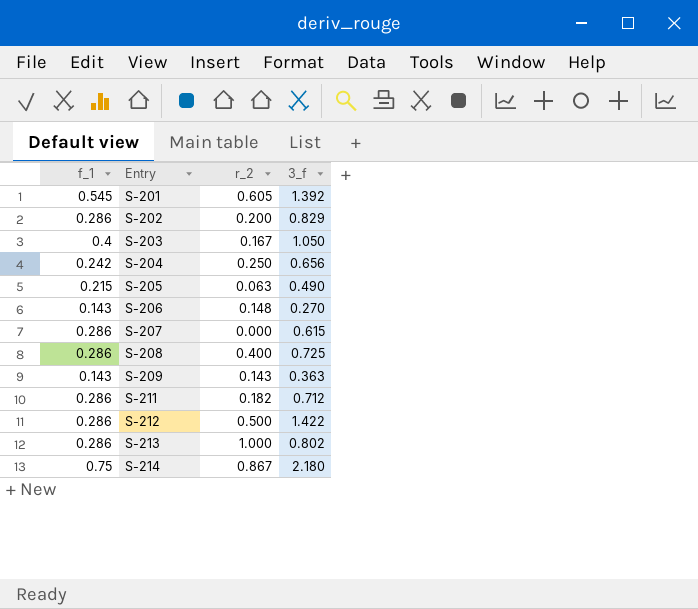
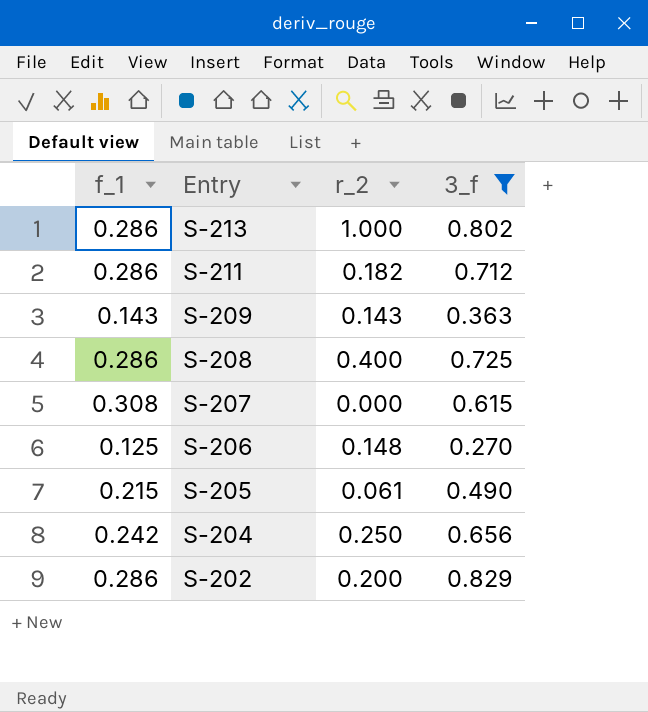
filter: none -> 3_f <= 0.829
row order: Entry ascending -> Entry descending
S-207 | f_1: 0.286 -> 0.308
S-206 | f_1: 0.143 -> 0.125
S-205 | r_2: 0.063 -> 0.061

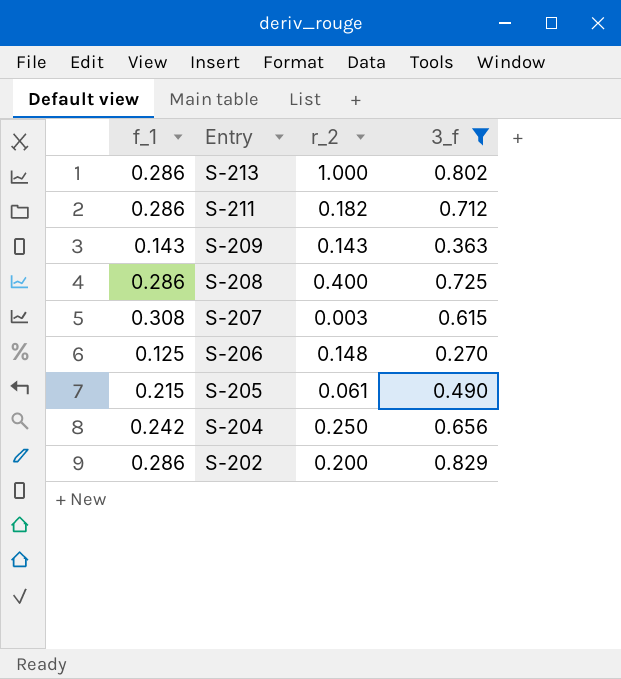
S-207 | r_2: 0.000 -> 0.003

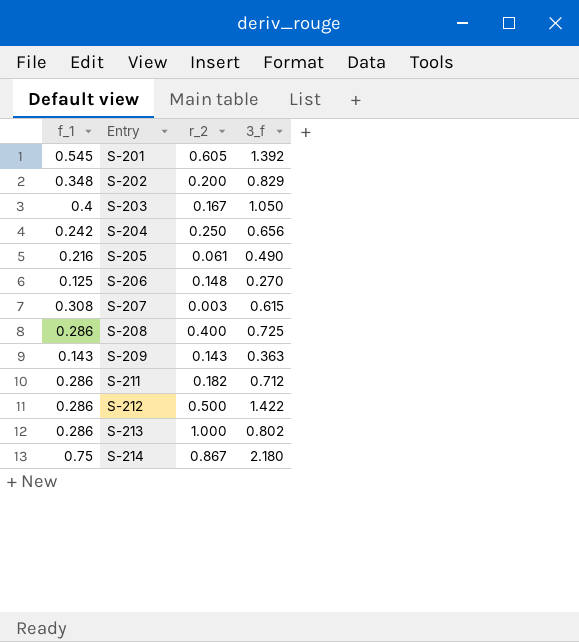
filter: 3_f <= 0.829 -> none
row order: Entry descending -> Entry ascending
S-202 | f_1: 0.286 -> 0.348
S-205 | f_1: 0.215 -> 0.216

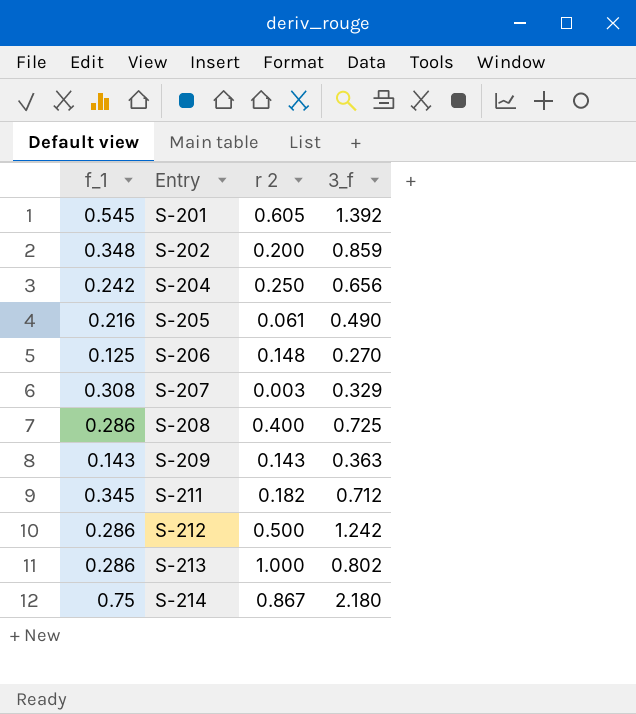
column name: r_2 -> r 2
row S-203: 0.4 | 0.167 | 1.050 -> none
S-202 | 3_f: 0.829 -> 0.859
S-207 | 3_f: 0.615 -> 0.329
S-211 | f_1: 0.286 -> 0.345
S-212 | 3_f: 1.422 -> 1.242

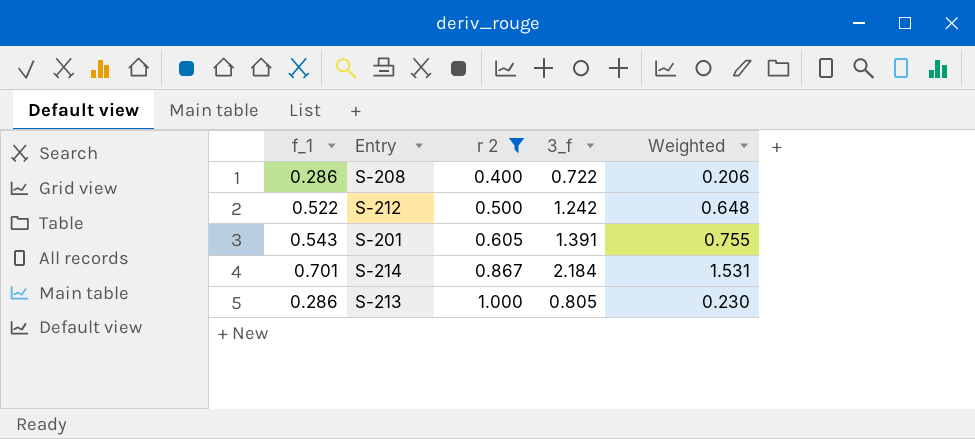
filter: none -> r 2 >= 0.400
row order: Entry ascending -> r 2 ascending
column Weighted | formula: none -> [f_1] * [3_f]
S-208 | 3_f: 0.725 -> 0.722
S-212 | f_1: 0.286 -> 0.522
S-201 | f_1: 0.545 -> 0.543
S-201 | 3_f: 1.392 -> 1.391
S-214 | f_1: 0.75 -> 0.701
S-214 | 3_f: 2.180 -> 2.184
S-213 | 3_f: 0.802 -> 0.805

